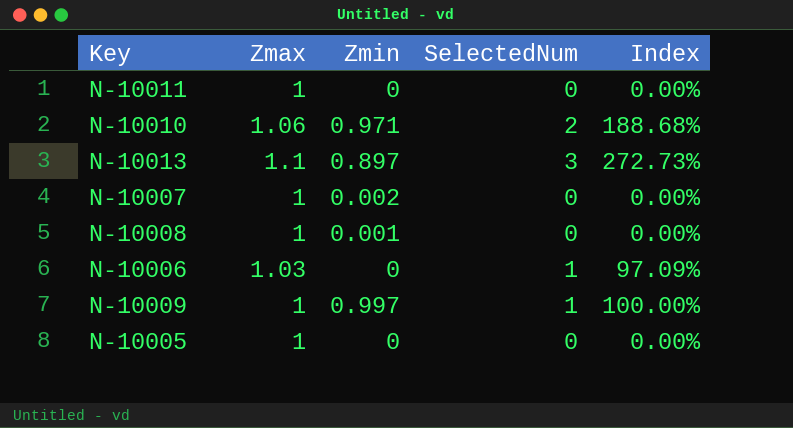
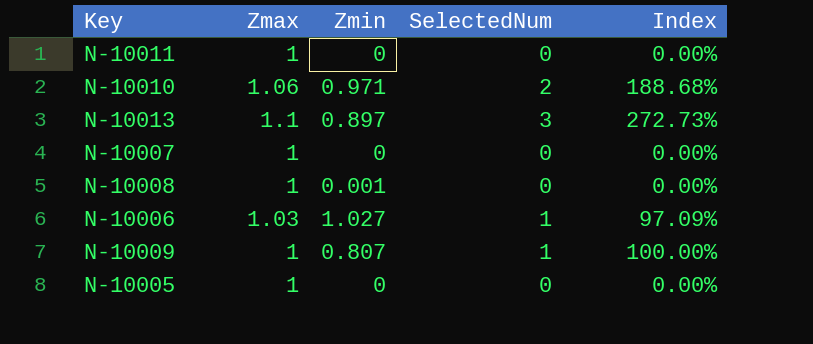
N-10007 | Zmin: 0.002 -> 0
N-10006 | Zmin: 0 -> 1.027
N-10009 | Zmin: 0.997 -> 0.807

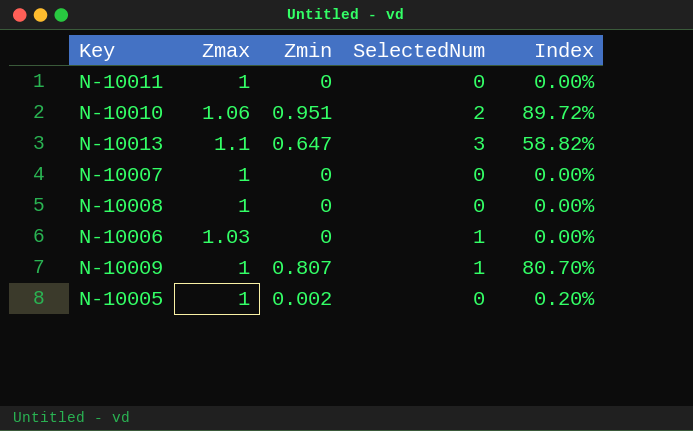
column Index | formula: [SelectedNum] / [Zmax] -> [Zmin] / [Zmax]
N-10010 | Zmin: 0.971 -> 0.951
N-10013 | Zmin: 0.897 -> 0.647
N-10008 | Zmin: 0.001 -> 0
N-10006 | Zmin: 1.027 -> 0
N-10005 | Zmin: 0 -> 0.002

